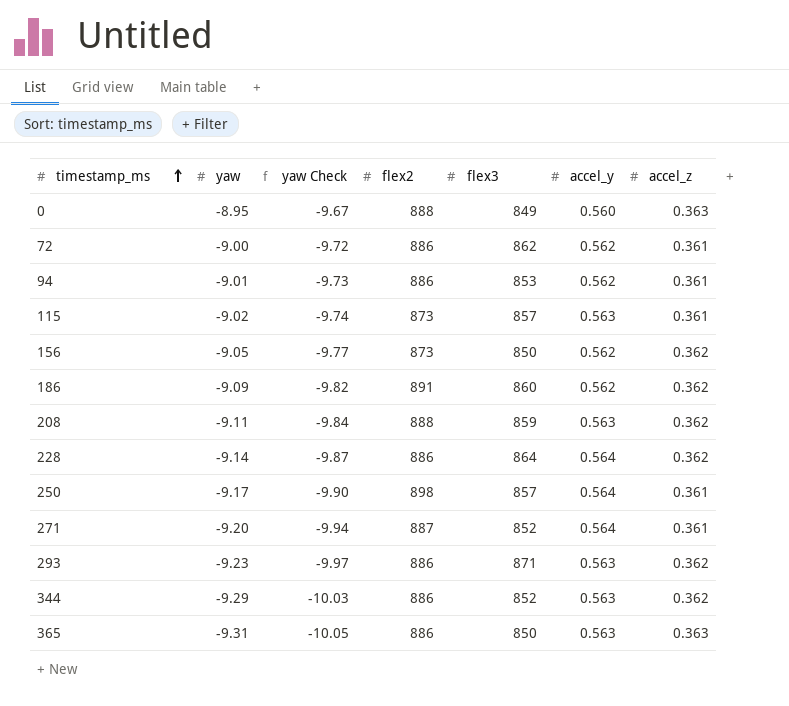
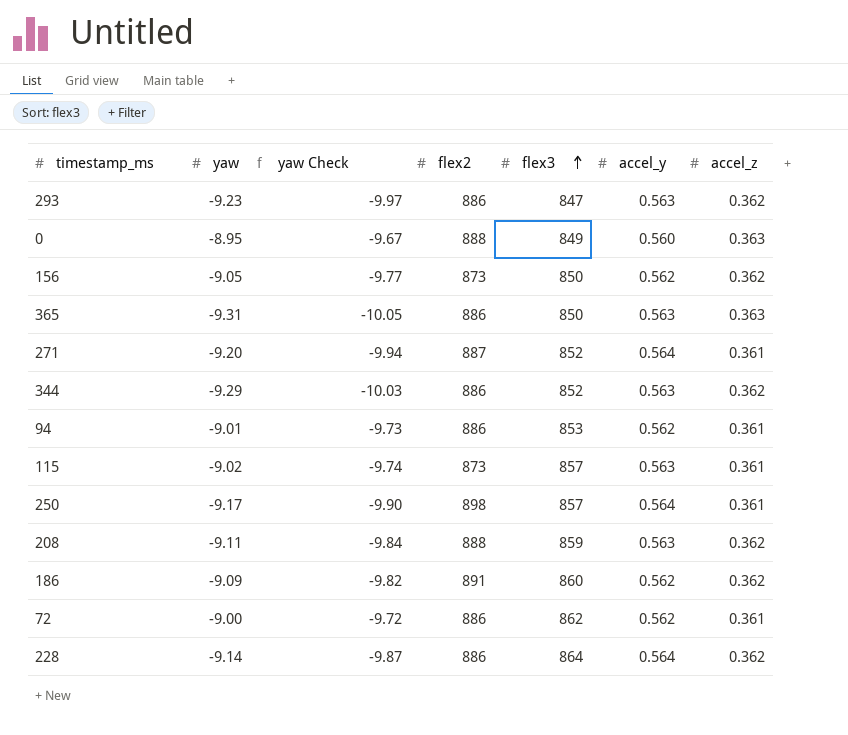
row order: timestamp_ms ascending -> flex3 ascending
293 | flex3: 871 -> 847

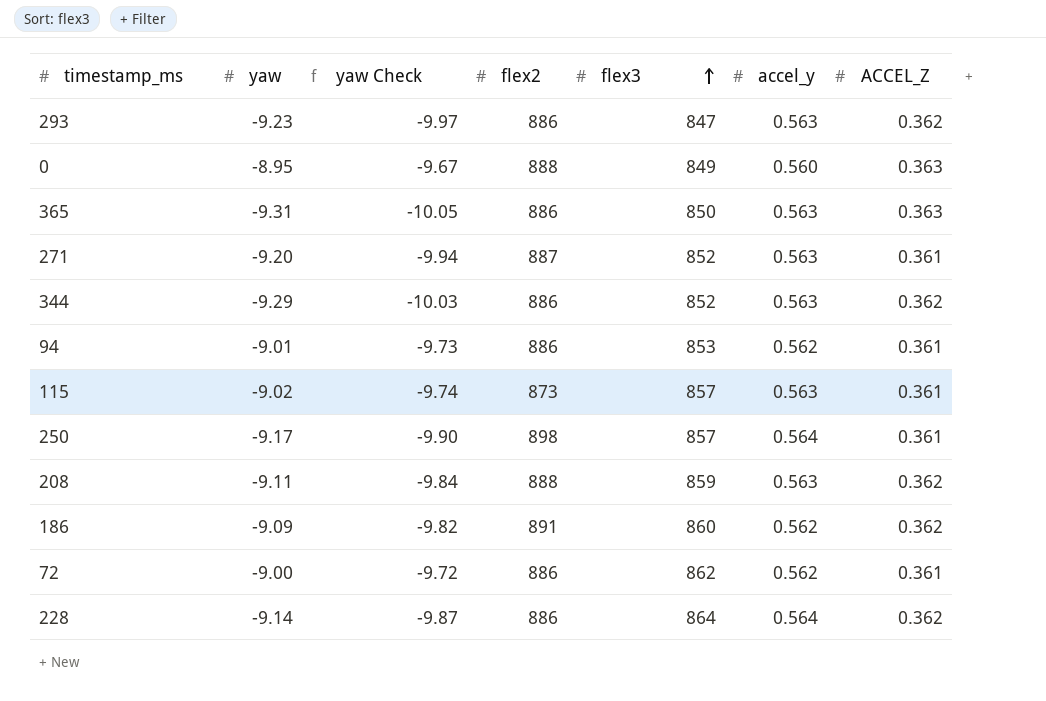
column name: accel_z -> ACCEL_Z
row 156: -9.05 | -9.77 | 873 | 850 | 0.562 | 0.362 -> none
271 | accel_y: 0.564 -> 0.563

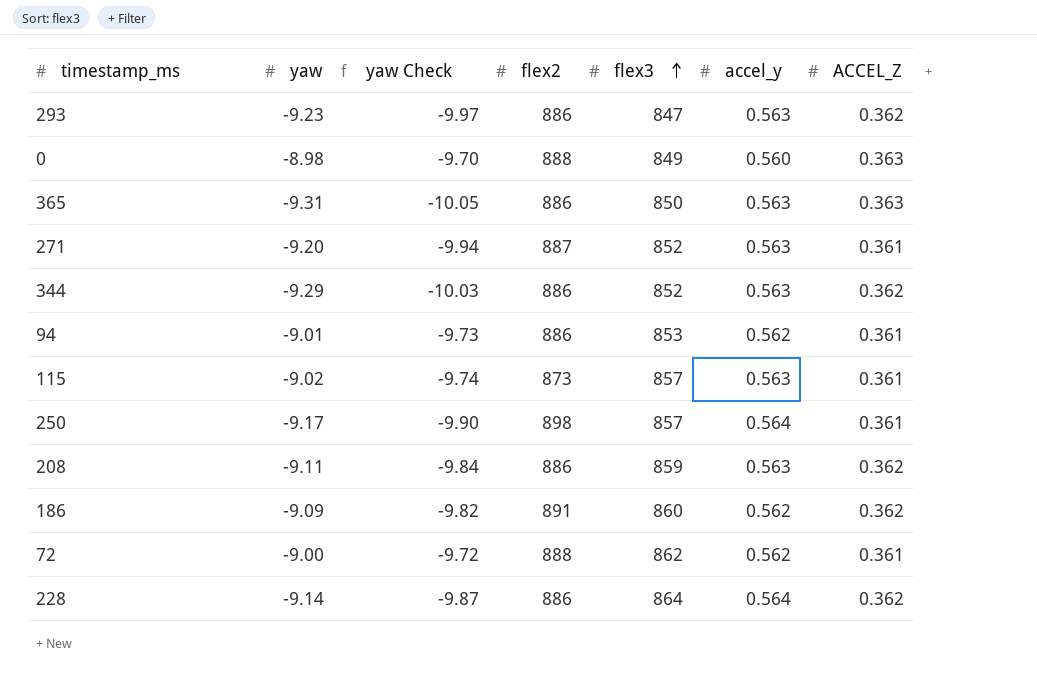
0 | yaw: -8.95 -> -8.98
0 | yaw Check: -9.67 -> -9.70
208 | flex2: 888 -> 886
72 | flex2: 886 -> 888

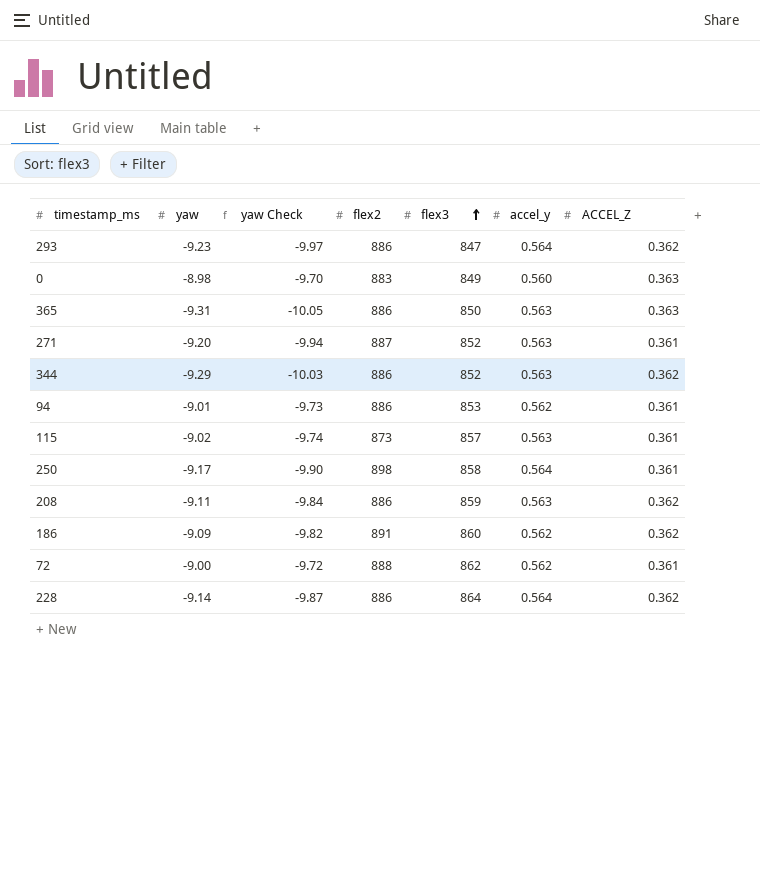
293 | accel_y: 0.563 -> 0.564
0 | flex2: 888 -> 883
250 | flex3: 857 -> 858

